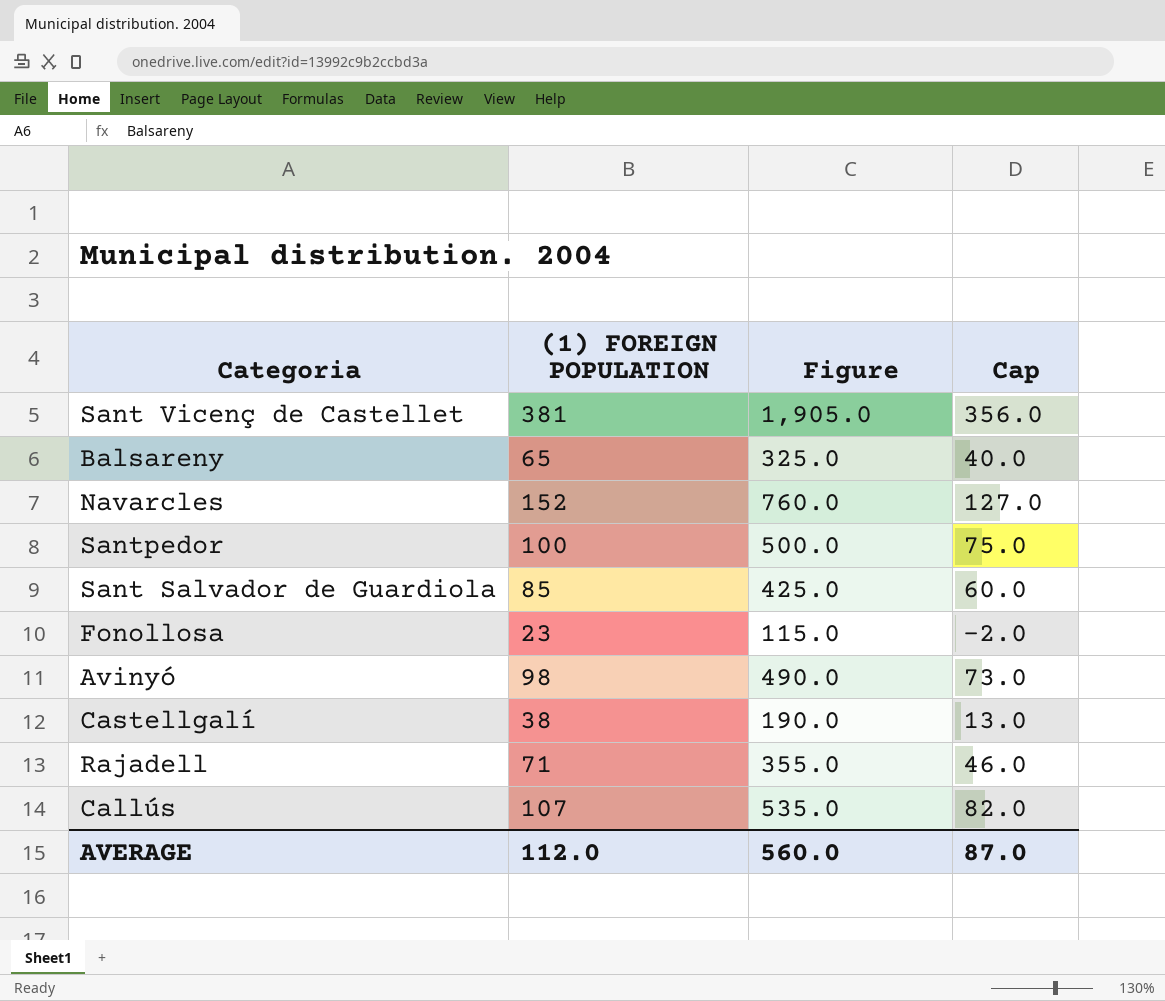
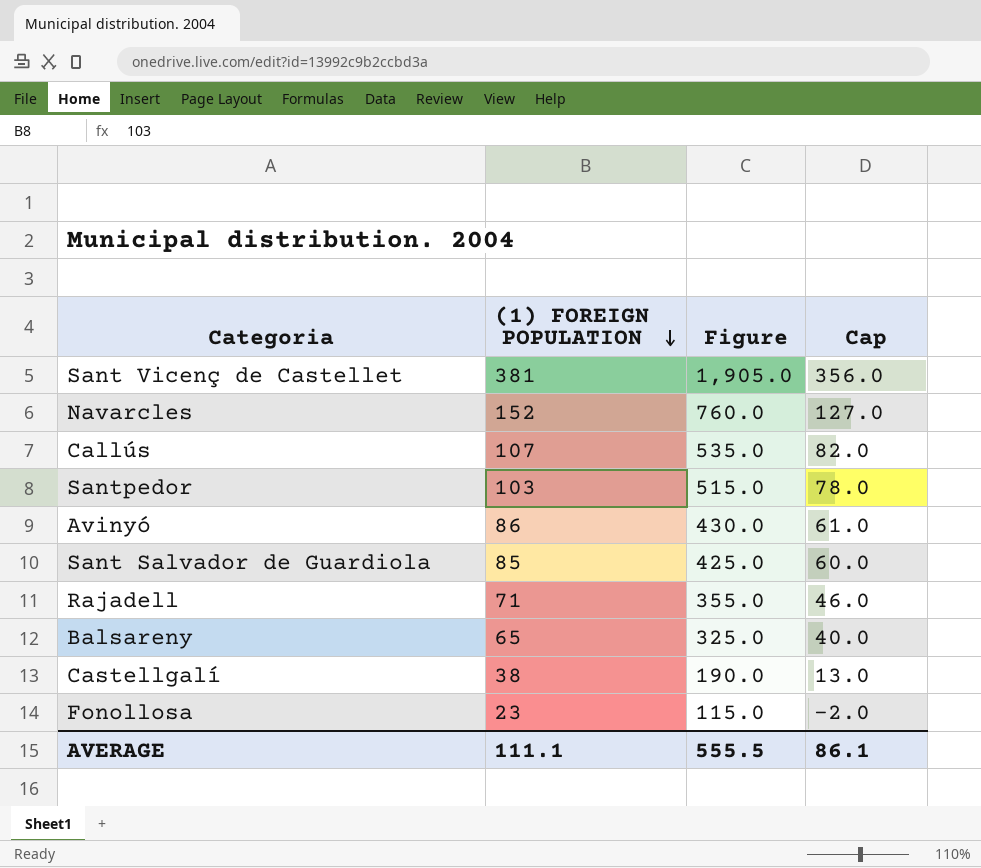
row order: none -> (1) FOREIGN POPULATION descending
Santpedor | (1) FOREIGN POPULATION: 100 -> 103
Santpedor | Figure: 500.0 -> 515.0
Santpedor | Cap: 75.0 -> 78.0
Avinyó | (1) FOREIGN POPULATION: 98 -> 86
Avinyó | Figure: 490.0 -> 430.0
Avinyó | Cap: 73.0 -> 61.0
AVERAGE | (1) FOREIGN POPULATION: 112.0 -> 111.1
AVERAGE | Figure: 560.0 -> 555.5
AVERAGE | Cap: 87.0 -> 86.1

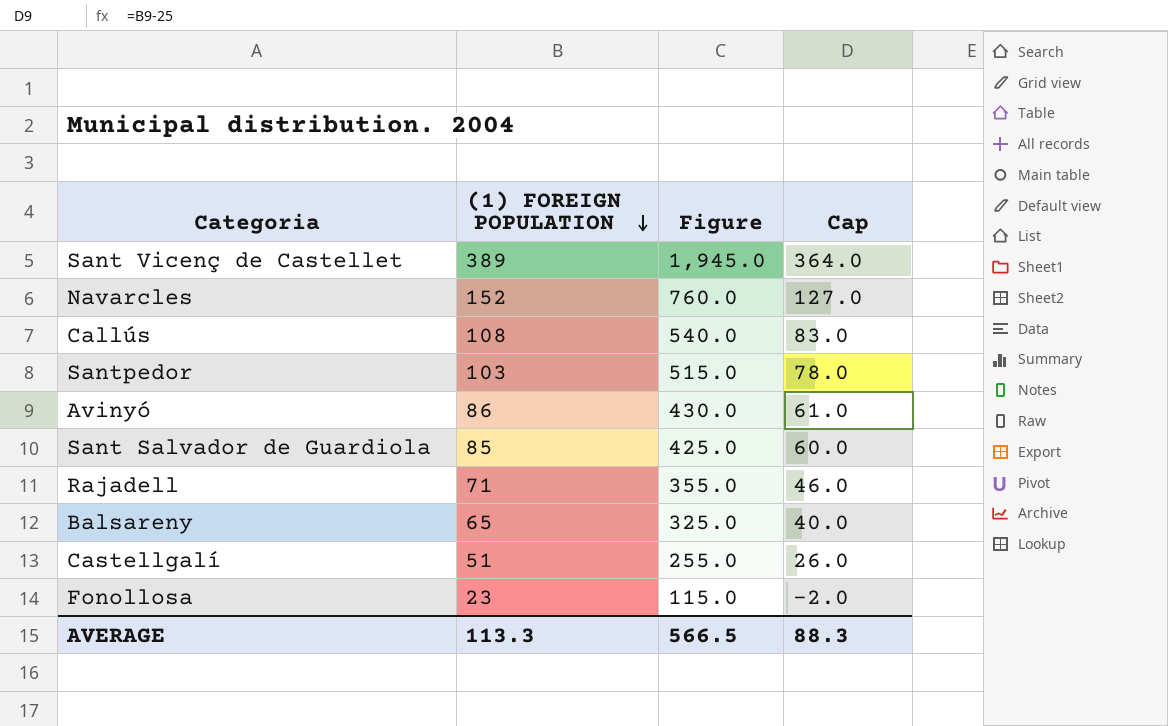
Sant Vicenç de Castellet | (1) FOREIGN POPULATION: 381 -> 389
Sant Vicenç de Castellet | Figure: 1,905.0 -> 1,945.0
Sant Vicenç de Castellet | Cap: 356.0 -> 364.0
Callús | (1) FOREIGN POPULATION: 107 -> 108
Callús | Figure: 535.0 -> 540.0
Callús | Cap: 82.0 -> 83.0
Castellgalí | (1) FOREIGN POPULATION: 38 -> 51
Castellgalí | Figure: 190.0 -> 255.0
Castellgalí | Cap: 13.0 -> 26.0
AVERAGE | (1) FOREIGN POPULATION: 111.1 -> 113.3
AVERAGE | Figure: 555.5 -> 566.5
AVERAGE | Cap: 86.1 -> 88.3

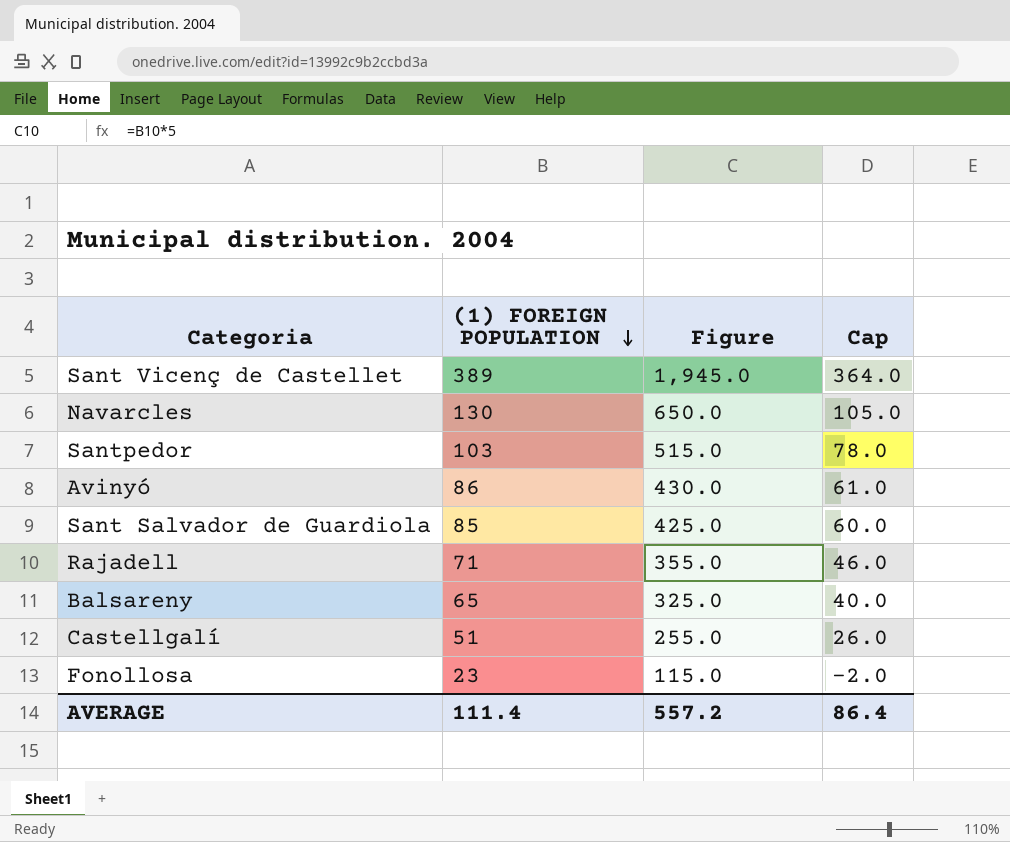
row Callús: 108 | 540.0 | 83.0 -> none
Navarcles | (1) FOREIGN POPULATION: 152 -> 130
Navarcles | Figure: 760.0 -> 650.0
Navarcles | Cap: 127.0 -> 105.0
AVERAGE | (1) FOREIGN POPULATION: 113.3 -> 111.4
AVERAGE | Figure: 566.5 -> 557.2
AVERAGE | Cap: 88.3 -> 86.4

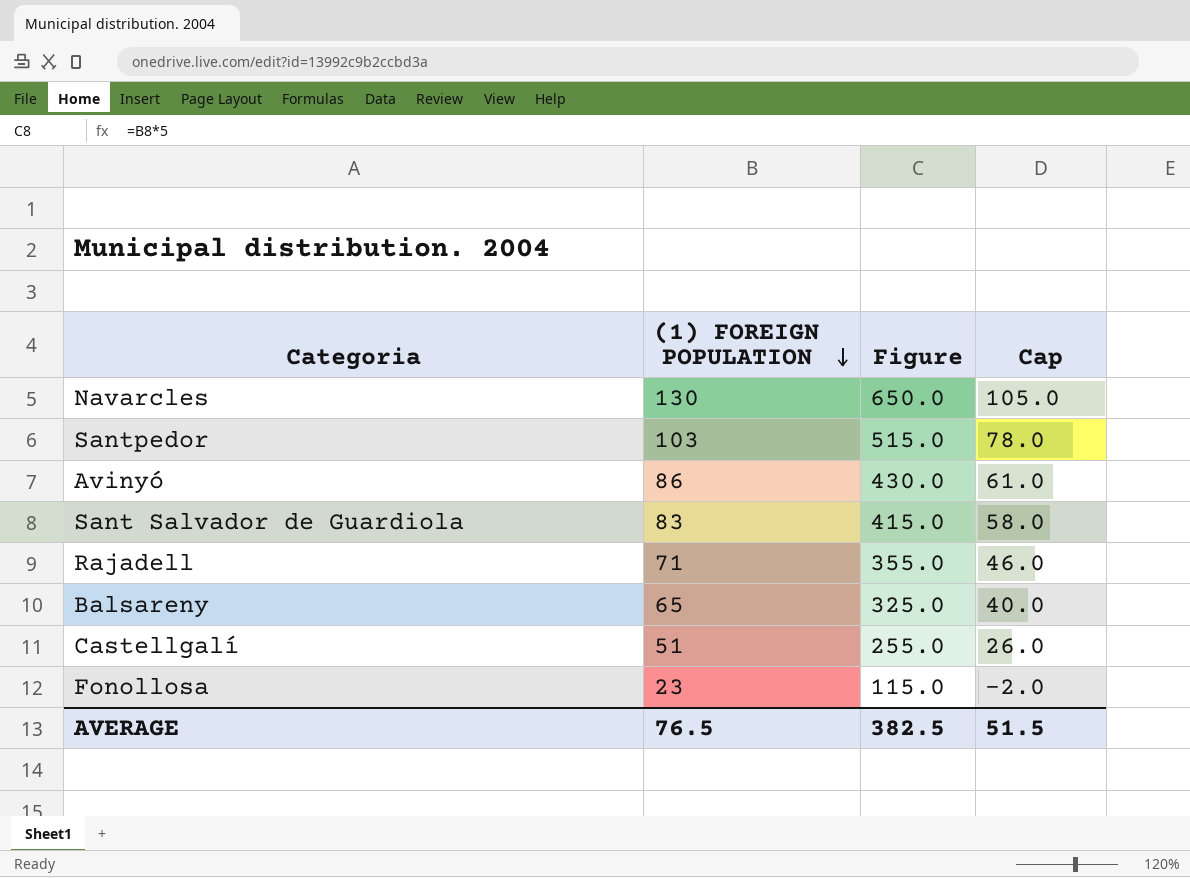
row Sant Vicenç de Castellet: 389 | 1,945.0 | 364.0 -> none
Sant Salvador de Guardiola | (1) FOREIGN POPULATION: 85 -> 83
Sant Salvador de Guardiola | Figure: 425.0 -> 415.0
Sant Salvador de Guardiola | Cap: 60.0 -> 58.0
AVERAGE | (1) FOREIGN POPULATION: 111.4 -> 76.5
AVERAGE | Figure: 557.2 -> 382.5
AVERAGE | Cap: 86.4 -> 51.5

